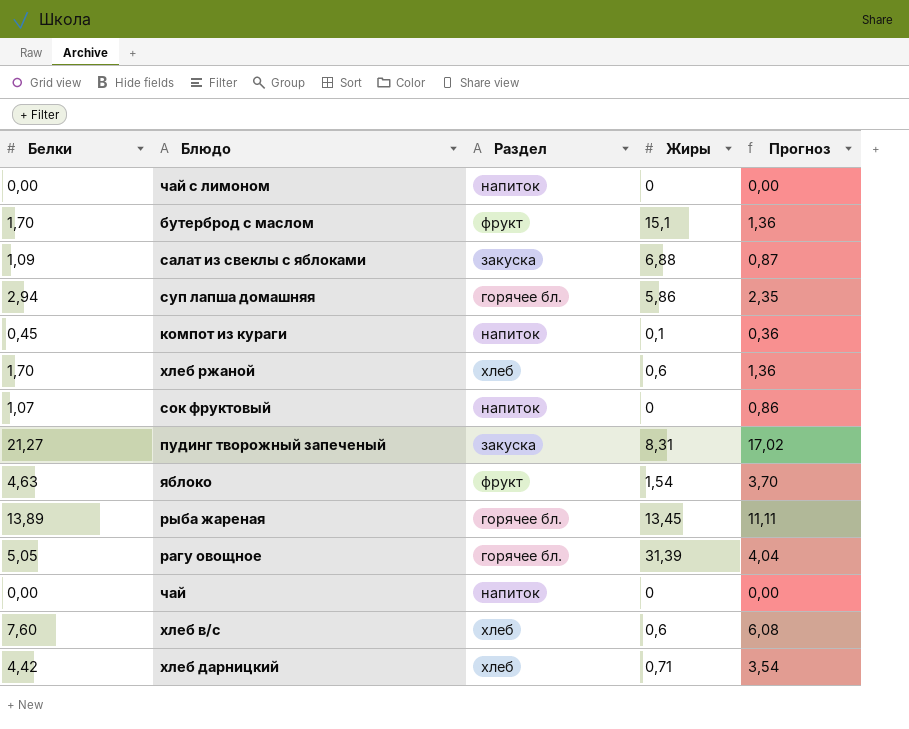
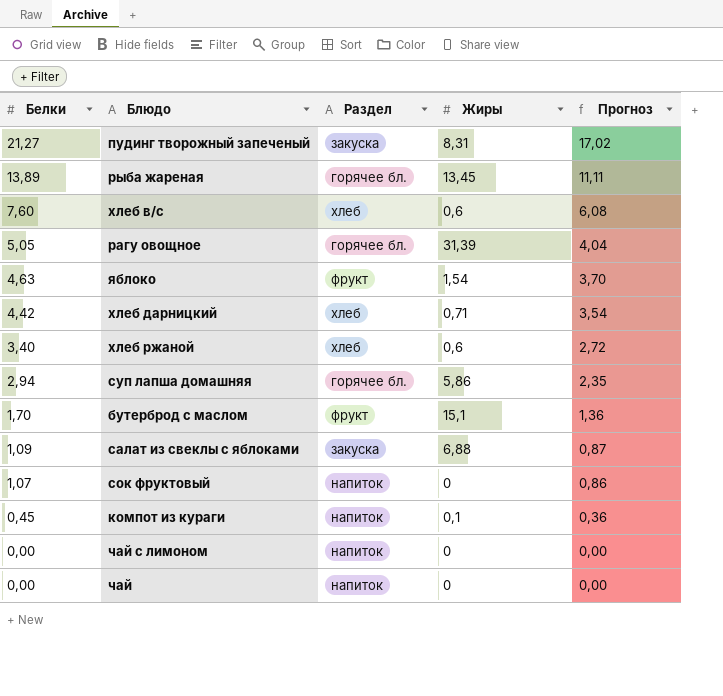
row order: none -> Белки descending
хлеб ржаной | Белки: 1,70 -> 3,40
хлеб ржаной | Прогноз: 1,36 -> 2,72

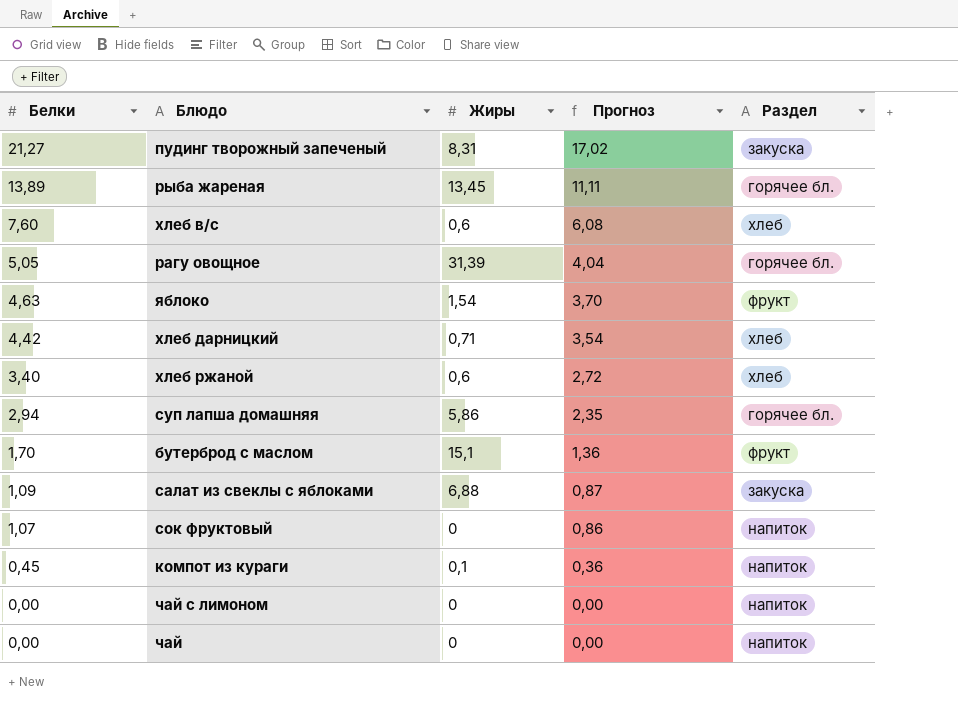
column Раздел | position: 3 -> 5

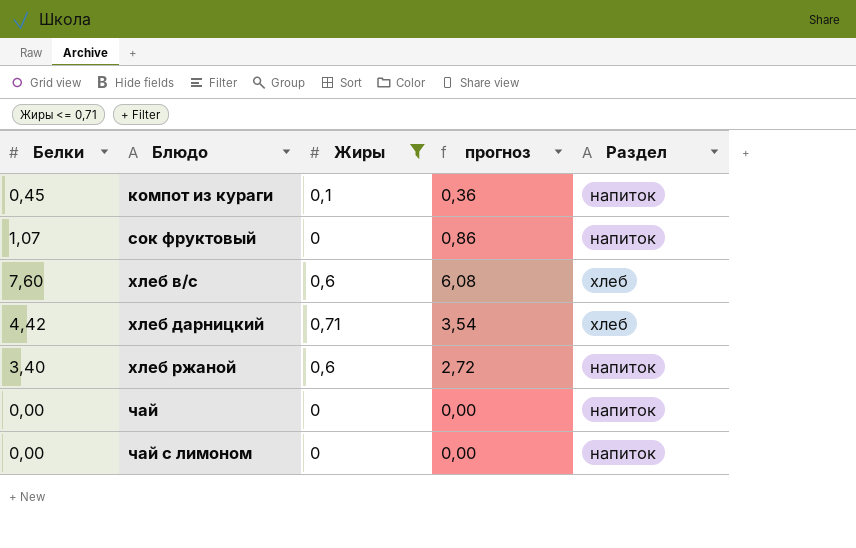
filter: none -> Жиры <= 0,71
row order: Белки descending -> Блюдо ascending
column name: Прогноз -> прогноз
хлеб ржаной | Раздел: хлеб -> напиток

